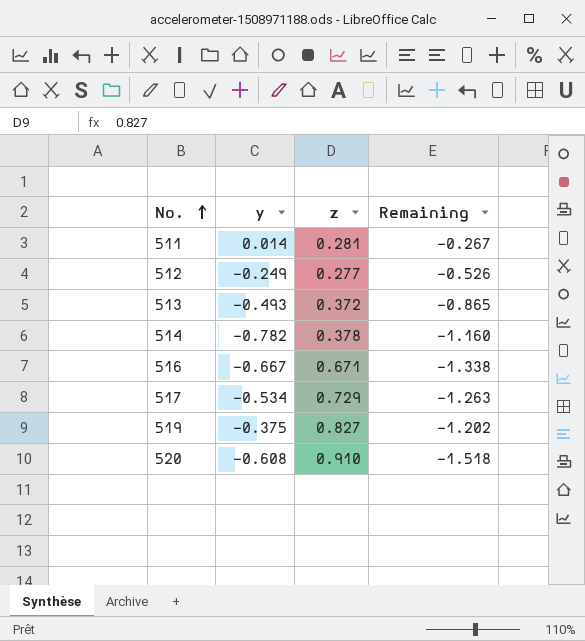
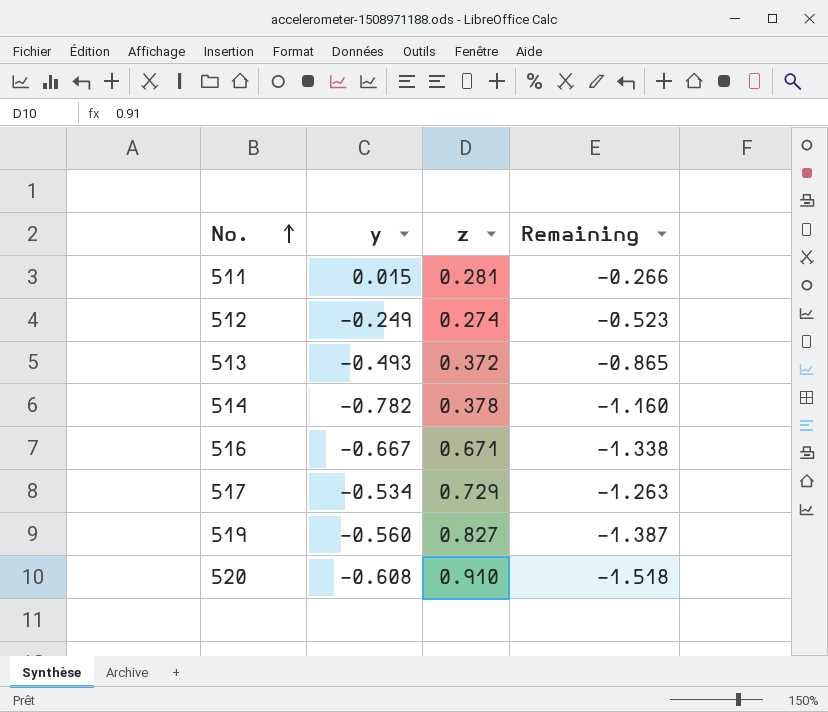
511 | y: 0.014 -> 0.015
511 | Remaining: -0.267 -> -0.266
512 | z: 0.277 -> 0.274
512 | Remaining: -0.526 -> -0.523
519 | y: -0.375 -> -0.560
519 | Remaining: -1.202 -> -1.387

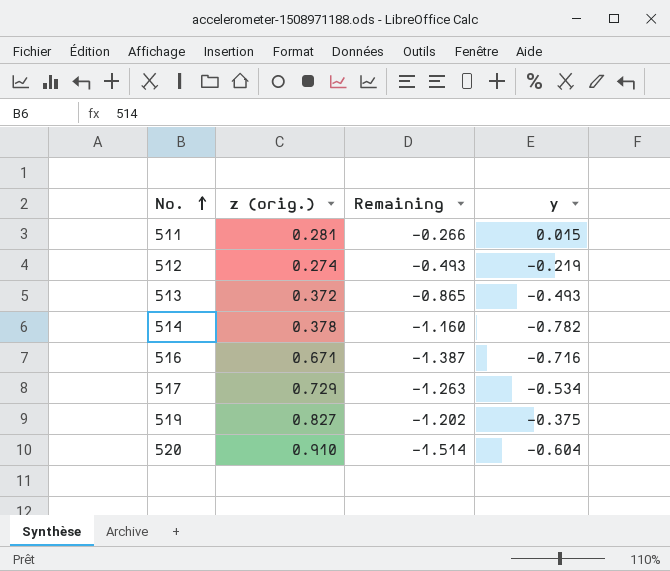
column name: z -> z (orig.)
column y | position: 2 -> 4
512 | Remaining: -0.523 -> -0.493
512 | y: -0.249 -> -0.219
516 | Remaining: -1.338 -> -1.387
516 | y: -0.667 -> -0.716
519 | Remaining: -1.387 -> -1.202
519 | y: -0.560 -> -0.375
520 | Remaining: -1.518 -> -1.514
520 | y: -0.608 -> -0.604

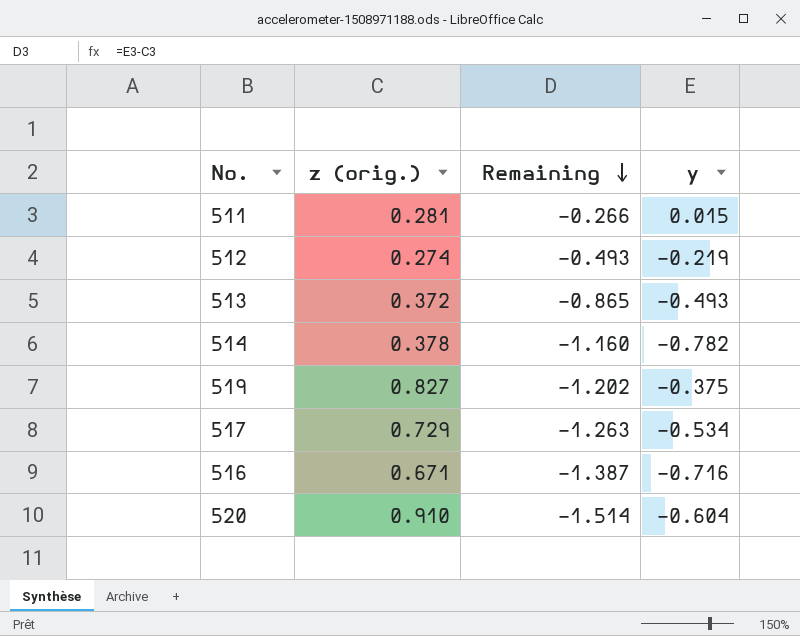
row order: No. ascending -> Remaining descending

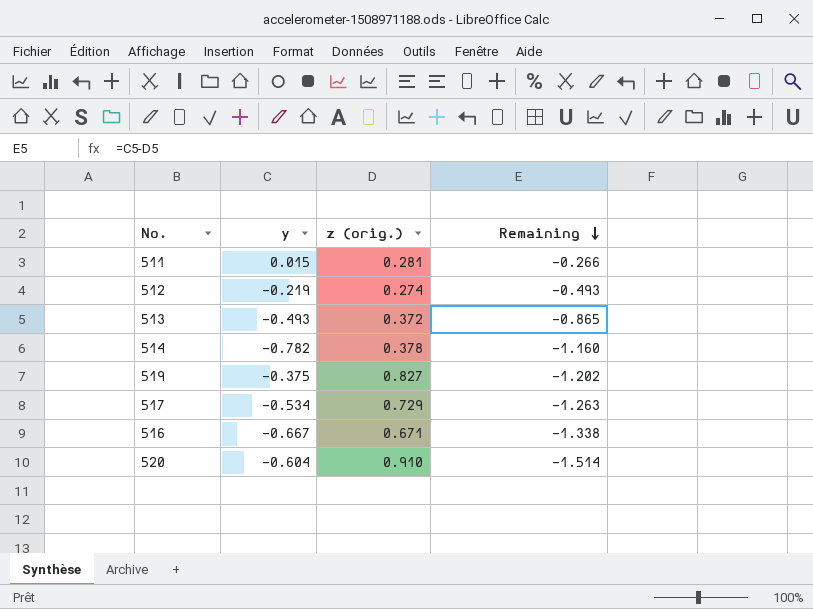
column y | position: 4 -> 2
516 | y: -0.716 -> -0.667
516 | Remaining: -1.387 -> -1.338

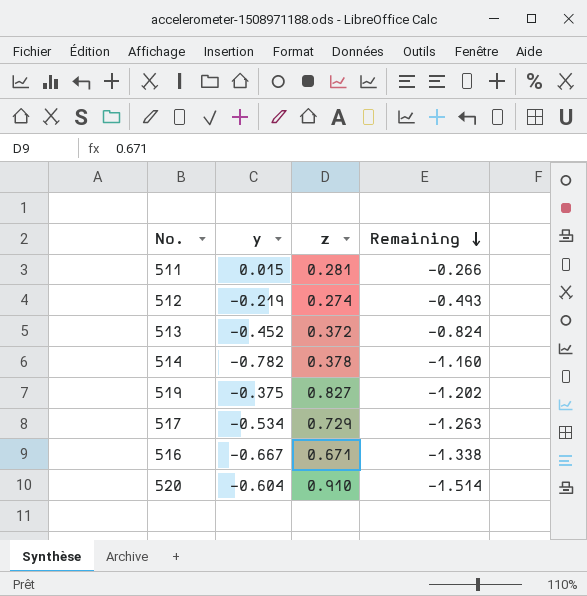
column name: z (orig.) -> z
513 | y: -0.493 -> -0.452
513 | Remaining: -0.865 -> -0.824

